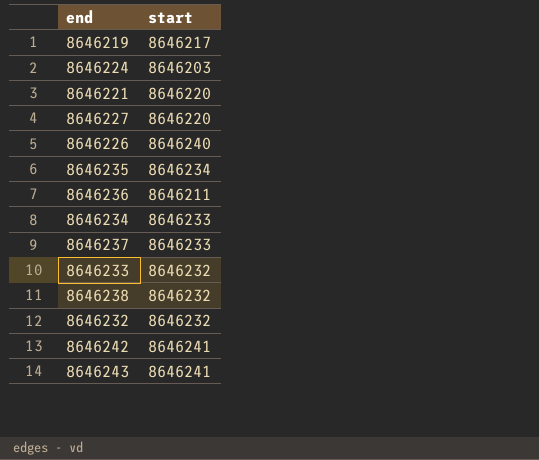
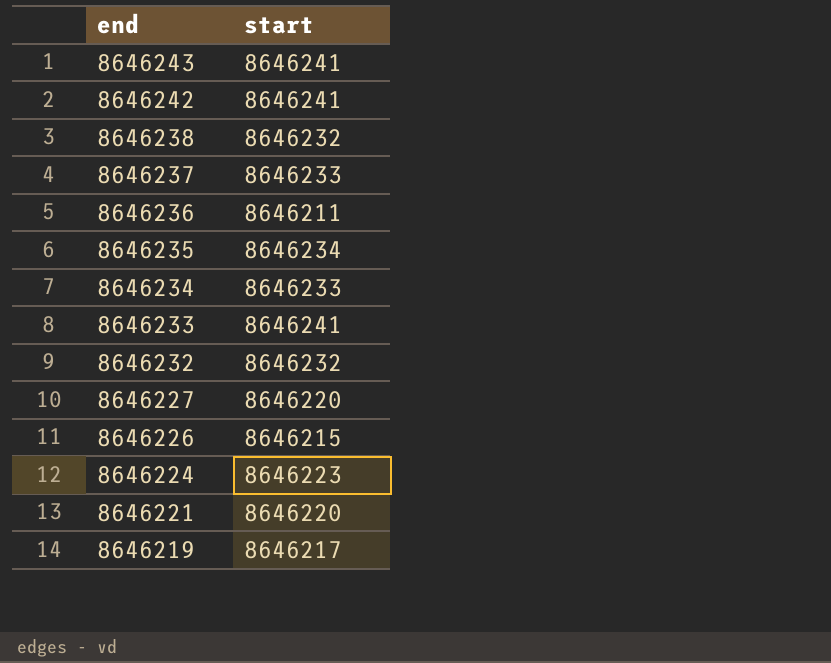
row order: none -> end descending
8646233 | start: 8646232 -> 8646241
8646226 | start: 8646240 -> 8646215
8646224 | start: 8646203 -> 8646223

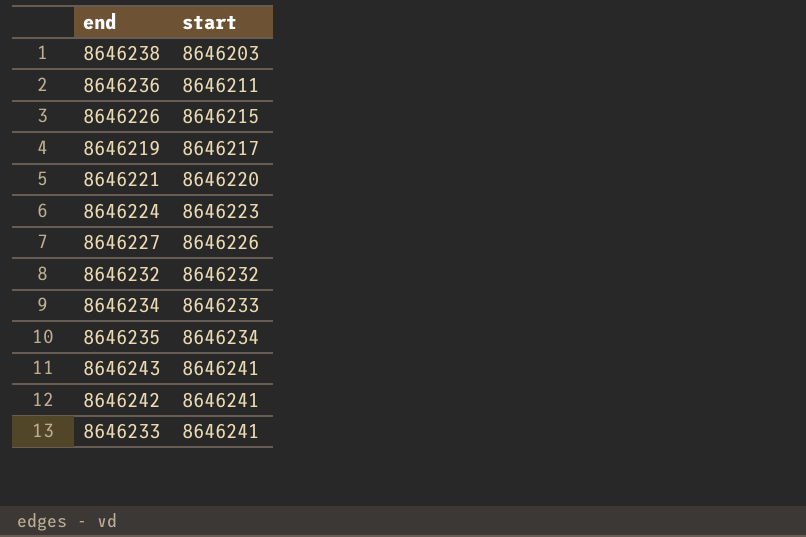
row order: end descending -> start ascending
row 8646237: 8646233 -> none
8646238 | start: 8646232 -> 8646203
8646227 | start: 8646220 -> 8646226

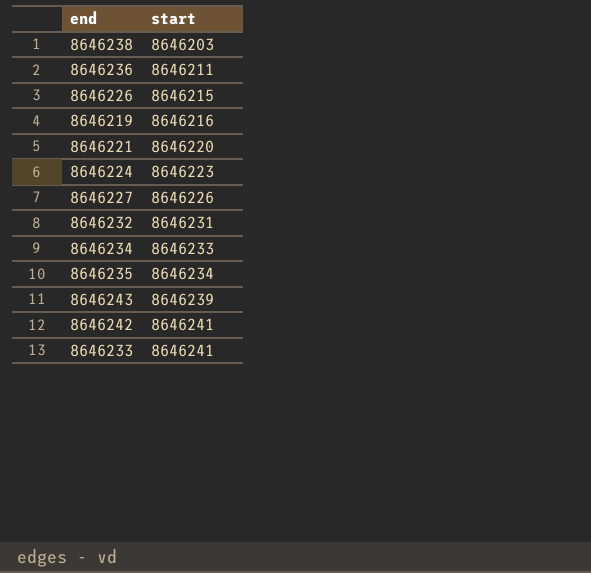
8646219 | start: 8646217 -> 8646216
8646232 | start: 8646232 -> 8646231
8646243 | start: 8646241 -> 8646239

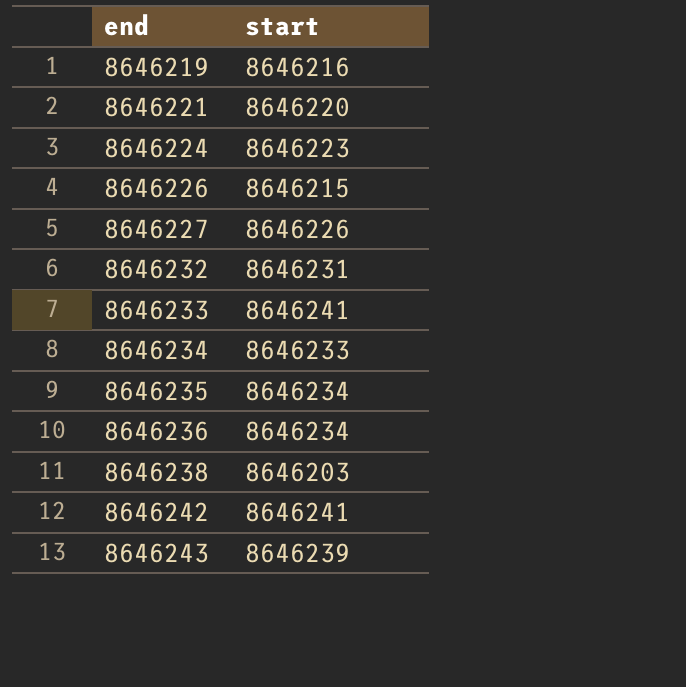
row order: start ascending -> end ascending
8646236 | start: 8646211 -> 8646234

